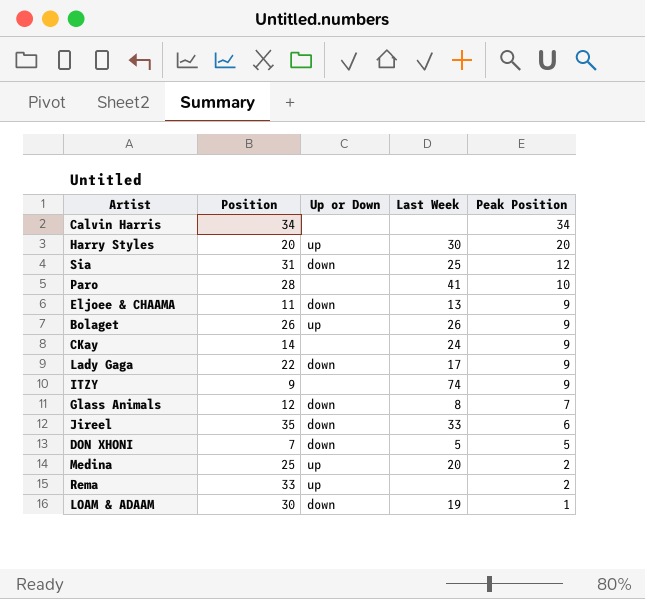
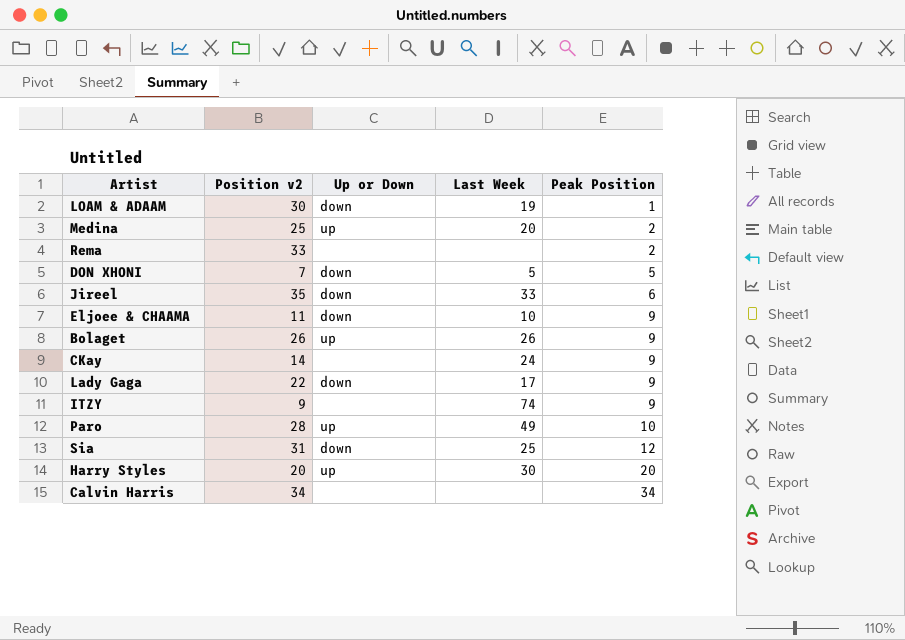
row order: Peak Position descending -> Peak Position ascending
column name: Position -> Position v2
row Glass Animals: 12 | down | 8 | 7 -> none
Rema | Up or Down: up -> none
Eljoee & CHAAMA | Last Week: 13 -> 10
Paro | Up or Down: none -> up
Paro | Last Week: 41 -> 49

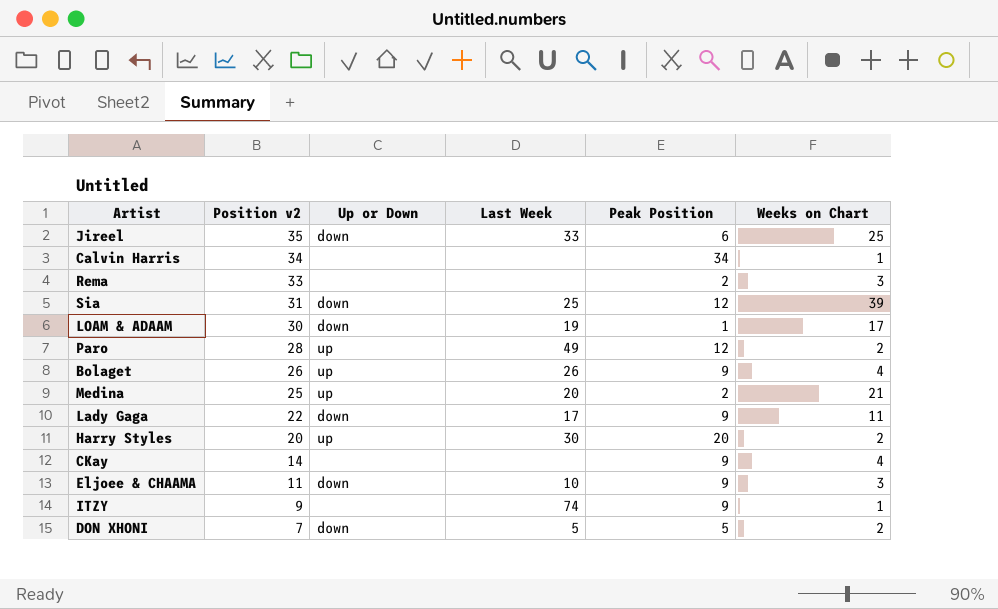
row order: Peak Position ascending -> Position v2 descending
column Weeks on Chart | position: none -> 6
Paro | Peak Position: 10 -> 12
CKay | Last Week: 24 -> none

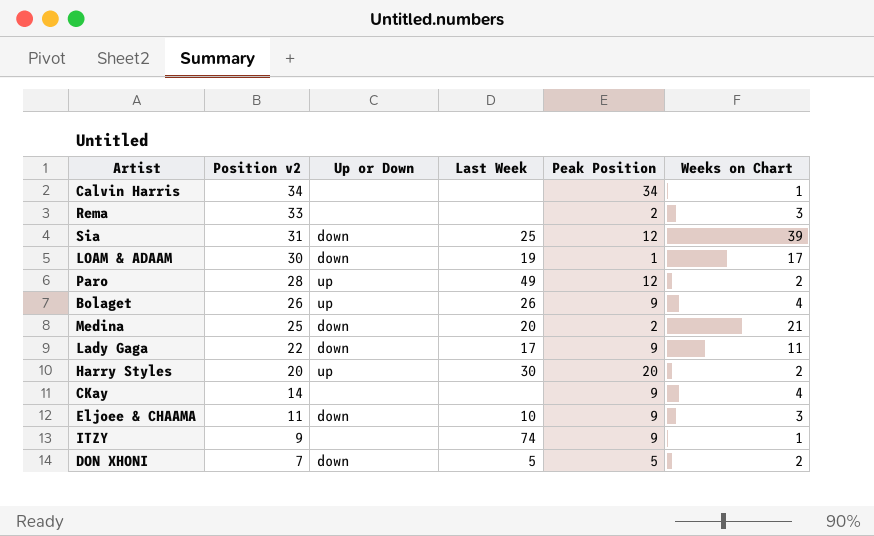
row Jireel: 35 | down | 33 | 6 | 25 -> none
Medina | Up or Down: up -> down

